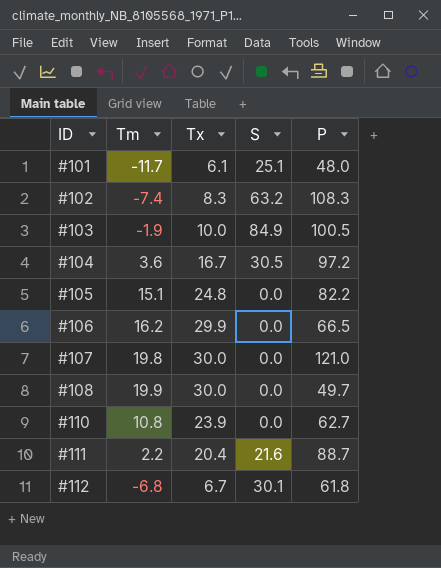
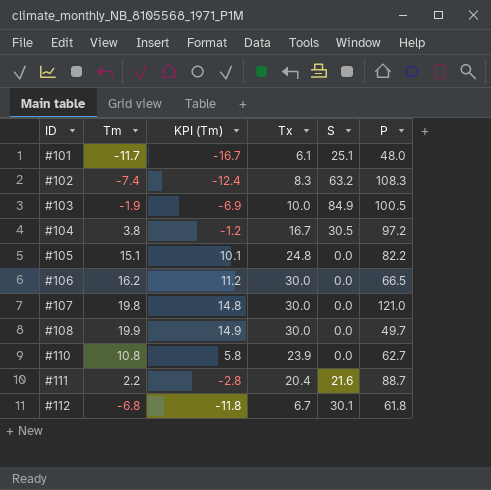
column KPI (Tm) | formula: none -> [Tm] - 5
#104 | Tm: 3.6 -> 3.8
#106 | Tx: 29.9 -> 30.0

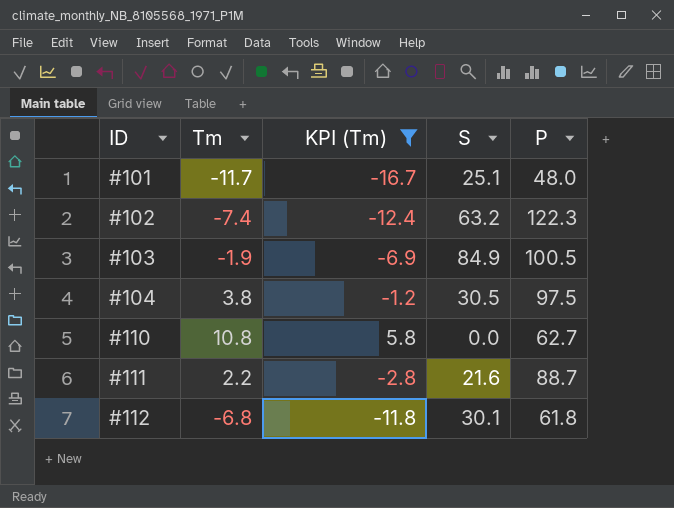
filter: none -> KPI (Tm) <= 5.8
column Tx | position: 4 -> none
#102 | P: 108.3 -> 122.3
#104 | P: 97.2 -> 97.5

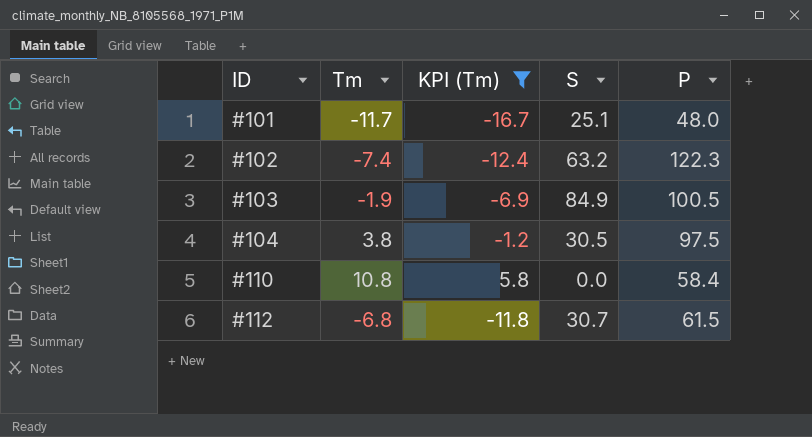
row #111: 2.2 | -2.8 | 21.6 | 88.7 -> none
#110 | P: 62.7 -> 58.4
#112 | S: 30.1 -> 30.7
#112 | P: 61.8 -> 61.5

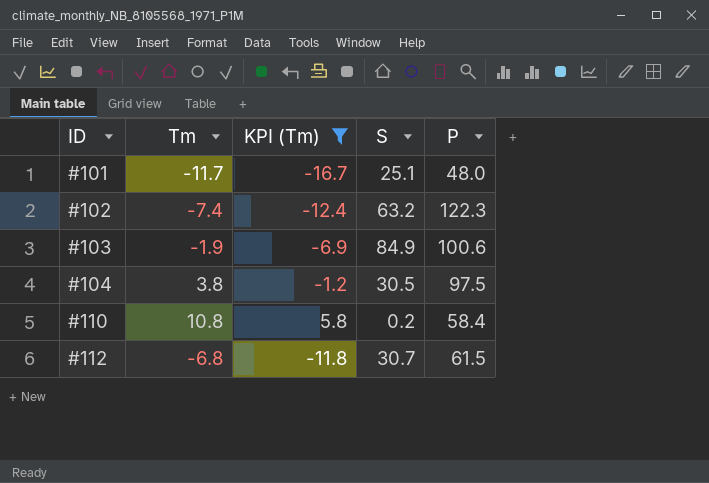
#103 | P: 100.5 -> 100.6
#110 | S: 0.0 -> 0.2

